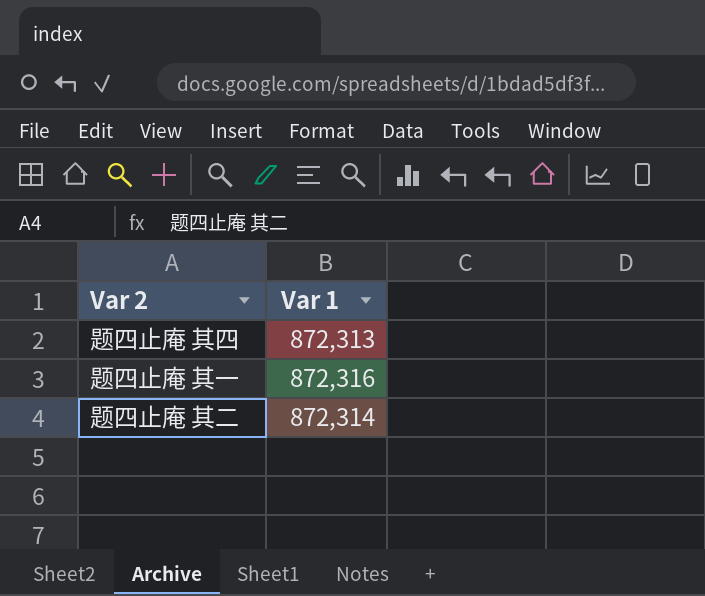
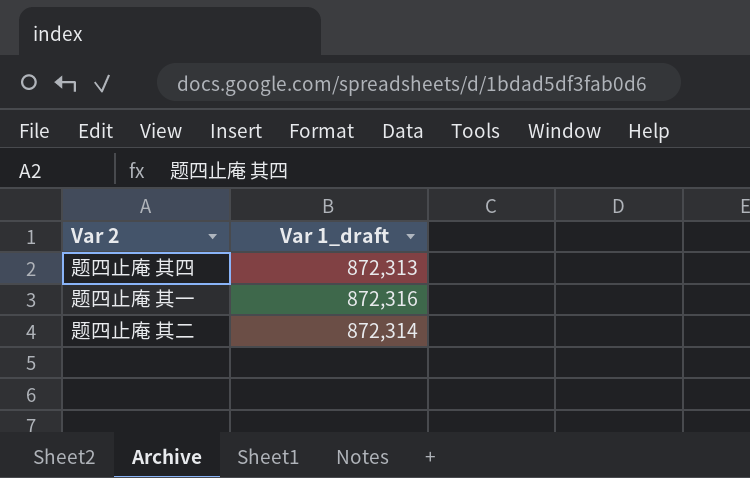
column name: Var 1 -> Var 1_draft

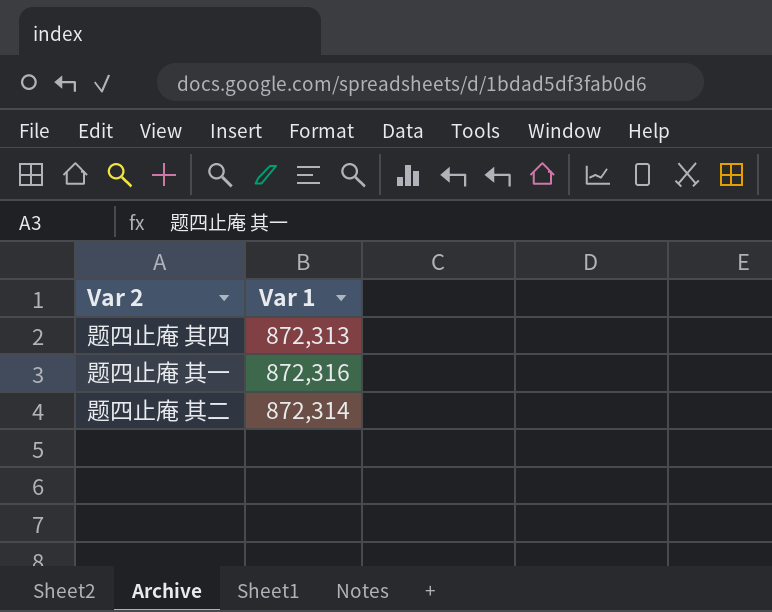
column name: Var 1_draft -> Var 1

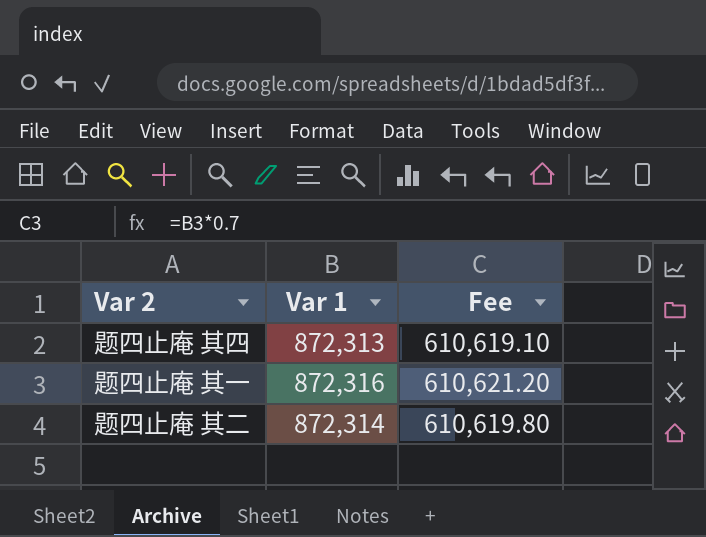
column Fee | formula: none -> [Var 1] * 0.7

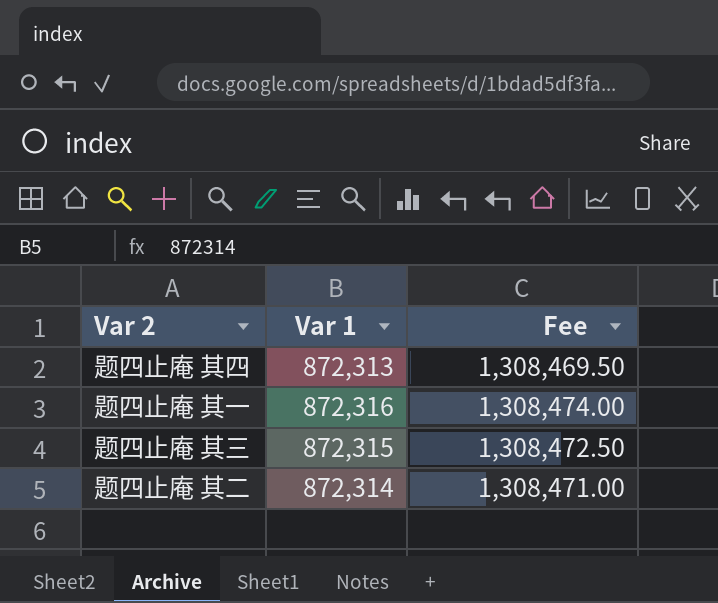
column Fee | formula: [Var 1] * 0.7 -> [Var 1] * 1.5
row 题四止庵 其三: none -> 872,315 | 1,308,472.50

